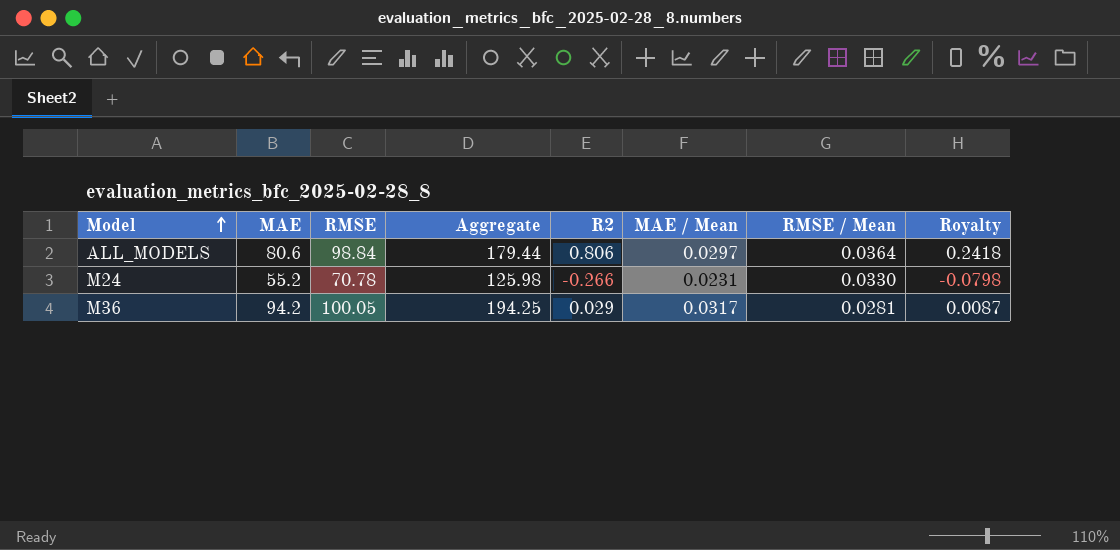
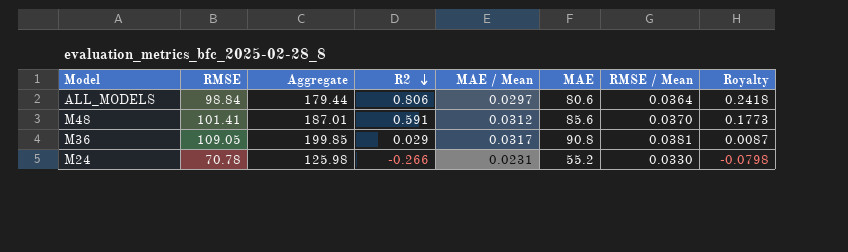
row order: Model ascending -> R2 descending
column MAE | position: 2 -> 6
row M48: none -> 101.41 | 187.01 | 0.591 | 0.0312 | 85.6 | 0.0370 | 0.1773
M36 | RMSE: 100.05 -> 109.05
M36 | Aggregate: 194.25 -> 199.85
M36 | MAE: 94.2 -> 90.8
M36 | RMSE / Mean: 0.0281 -> 0.0381

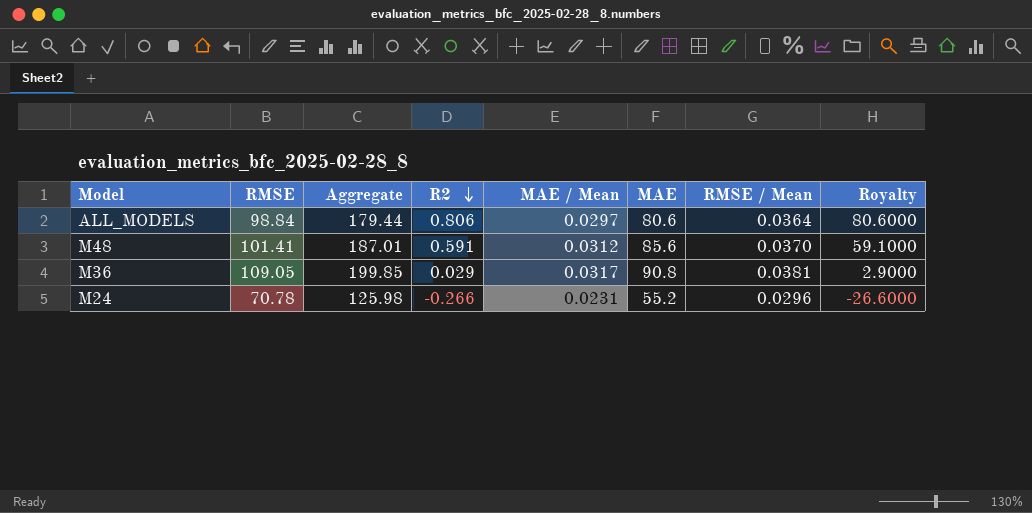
column Royalty | formula: [R2] * 0.3 -> [R2] * 100
M24 | RMSE / Mean: 0.0330 -> 0.0296

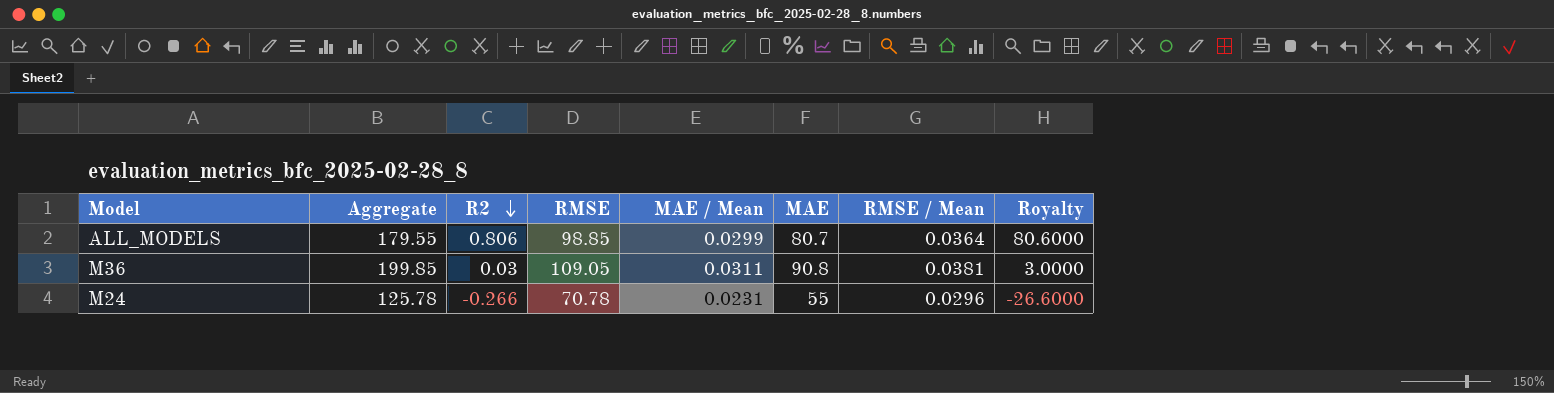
column RMSE | position: 2 -> 4
row M48: 101.41 | 187.01 | 0.591 | 0.0312 | 85.6 | 0.0370 | 59.1000 -> none
ALL_MODELS | Aggregate: 179.44 -> 179.55
ALL_MODELS | RMSE: 98.84 -> 98.85
ALL_MODELS | MAE / Mean: 0.0297 -> 0.0299
ALL_MODELS | MAE: 80.6 -> 80.7
M36 | R2: 0.029 -> 0.03
M36 | MAE / Mean: 0.0317 -> 0.0311
M36 | Royalty: 2.9000 -> 3.0000
M24 | Aggregate: 125.98 -> 125.78
M24 | MAE: 55.2 -> 55

